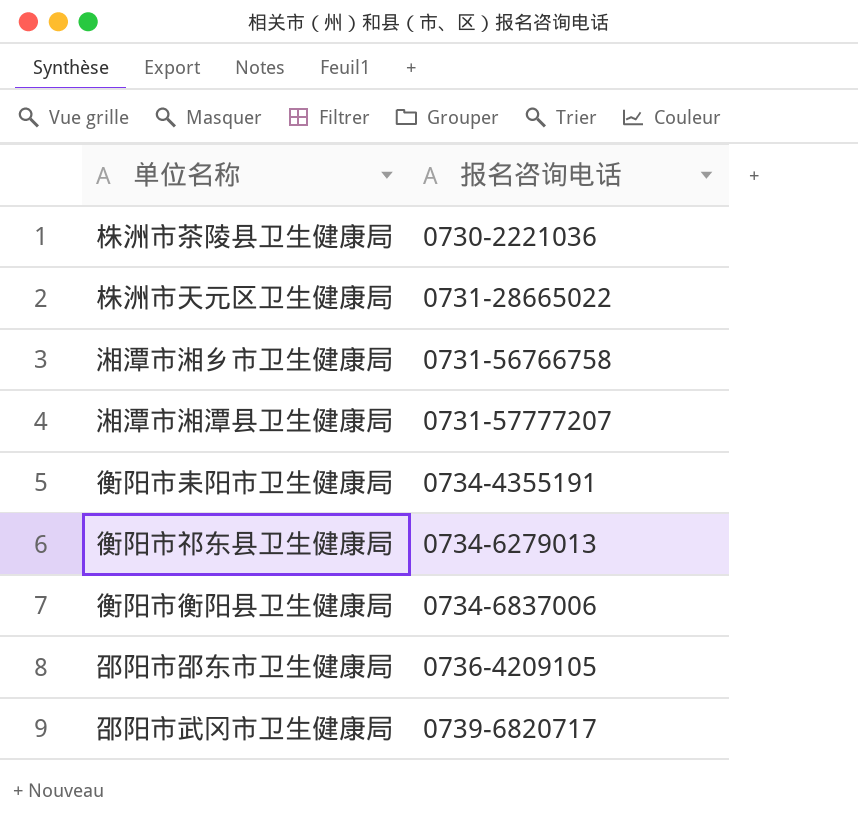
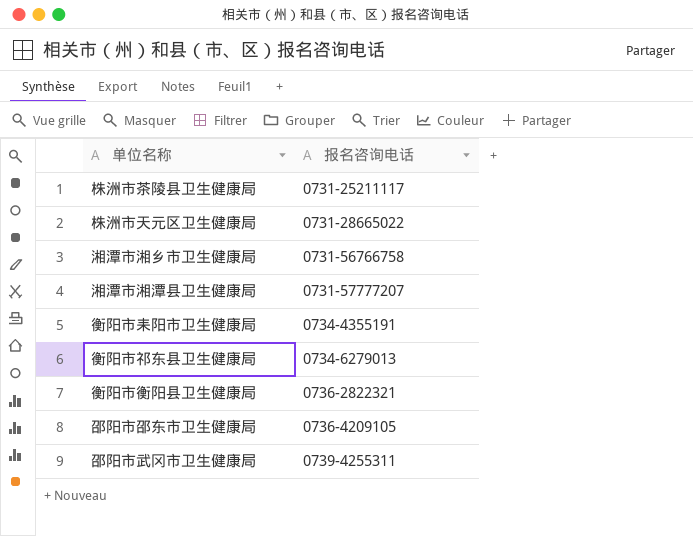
株洲市茶陵县卫生健康局 | 报名咨询电话: 0730-2221036 -> 0731-25211117
衡阳市衡阳县卫生健康局 | 报名咨询电话: 0734-6837006 -> 0736-2822321
邵阳市武冈市卫生健康局 | 报名咨询电话: 0739-6820717 -> 0739-4255311

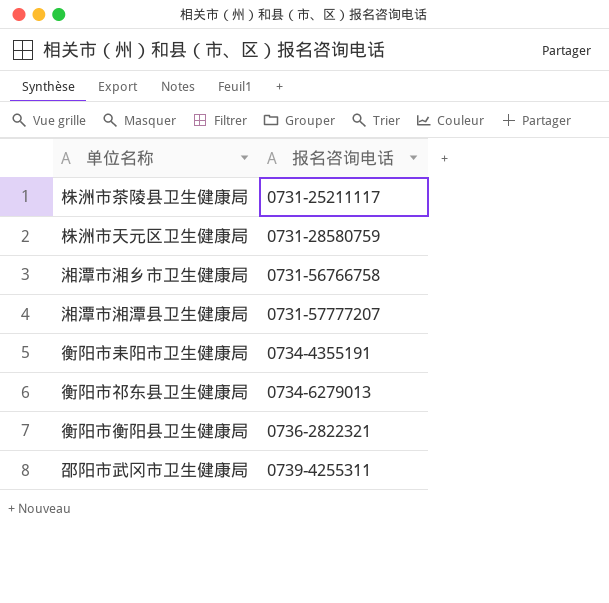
row 邵阳市邵东市卫生健康局: 0736-4209105 -> none
株洲市天元区卫生健康局 | 报名咨询电话: 0731-28665022 -> 0731-28580759

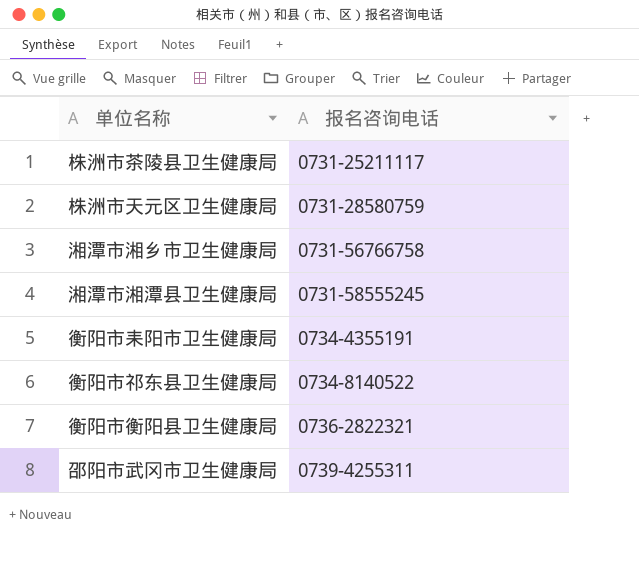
湘潭市湘潭县卫生健康局 | 报名咨询电话: 0731-57777207 -> 0731-58555245
衡阳市祁东县卫生健康局 | 报名咨询电话: 0734-6279013 -> 0734-8140522

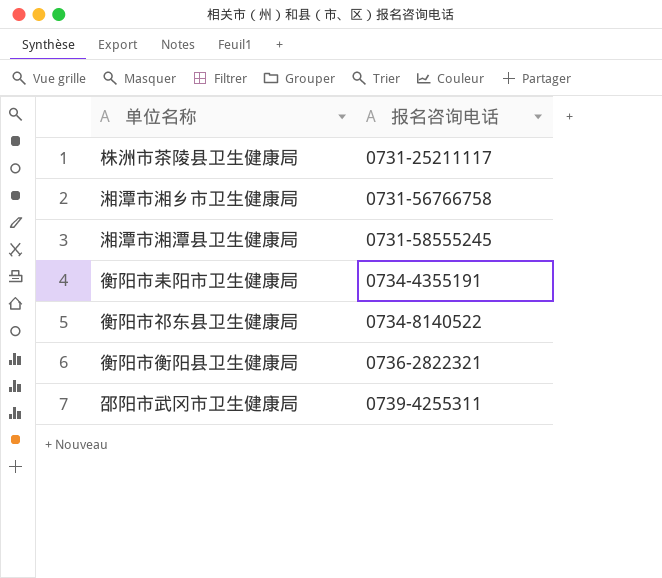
row 株洲市天元区卫生健康局: 0731-28580759 -> none

